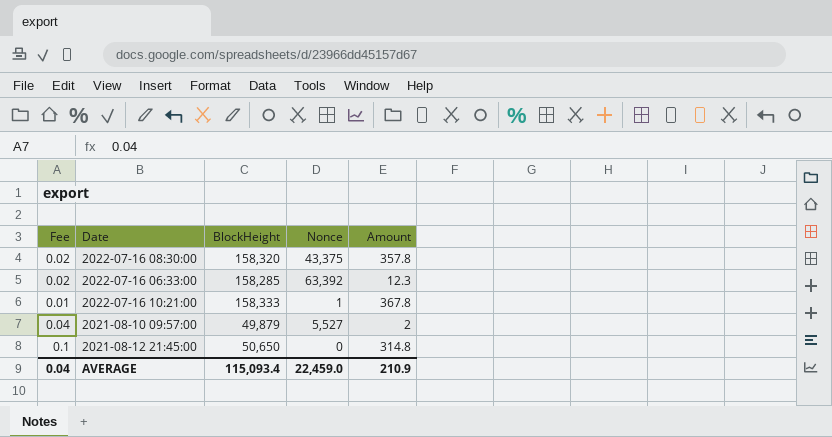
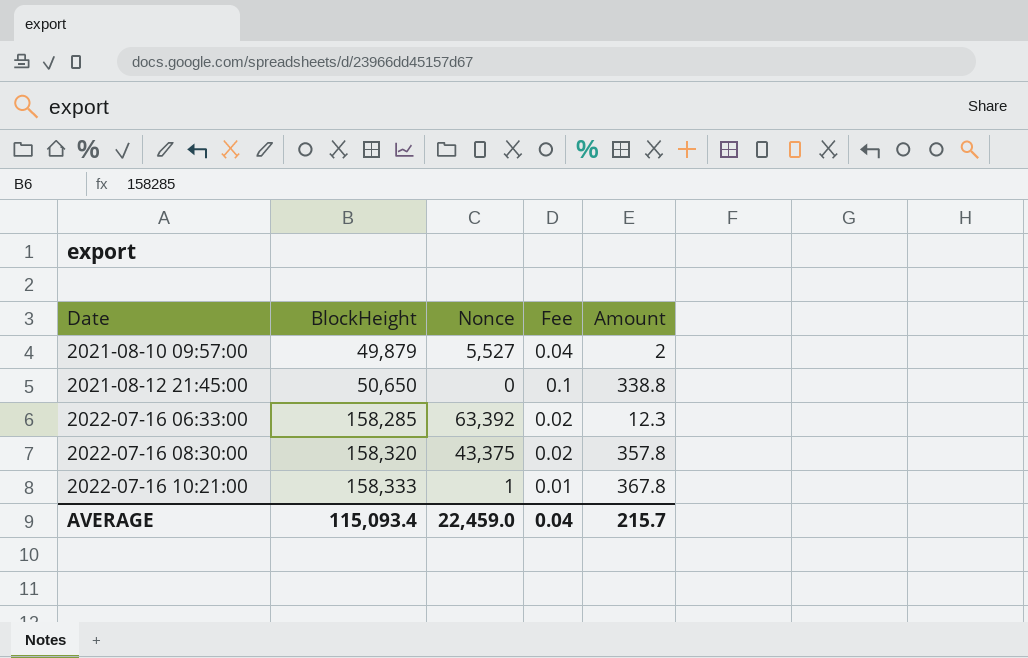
row order: none -> Date ascending
column Fee | position: 1 -> 4
2021-08-12 21:45:00 | Amount: 314.8 -> 338.8
AVERAGE | Amount: 210.9 -> 215.7

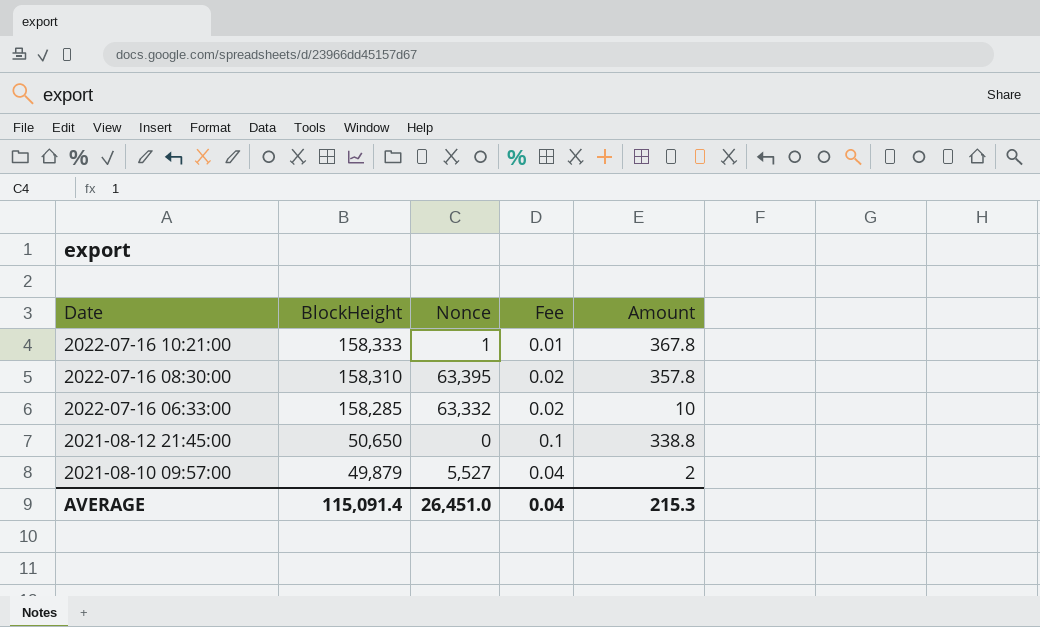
row order: Date ascending -> Date descending
2022-07-16 08:30:00 | BlockHeight: 158,320 -> 158,310
2022-07-16 08:30:00 | Nonce: 43,375 -> 63,395
2022-07-16 06:33:00 | Nonce: 63,392 -> 63,332
2022-07-16 06:33:00 | Amount: 12.3 -> 10
AVERAGE | BlockHeight: 115,093.4 -> 115,091.4
AVERAGE | Nonce: 22,459.0 -> 26,451.0
AVERAGE | Amount: 215.7 -> 215.3

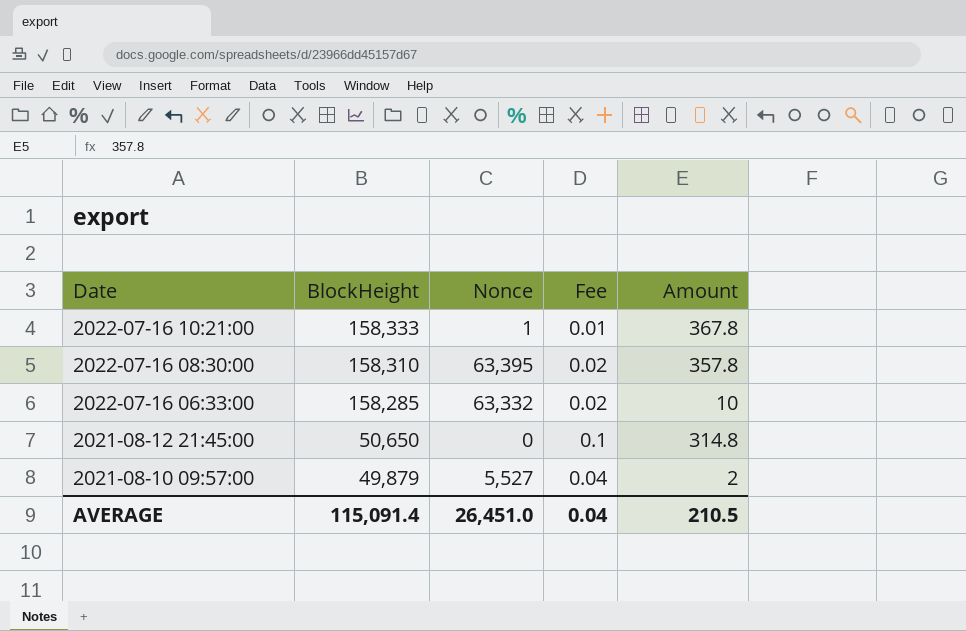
2021-08-12 21:45:00 | Amount: 338.8 -> 314.8
AVERAGE | Amount: 215.3 -> 210.5

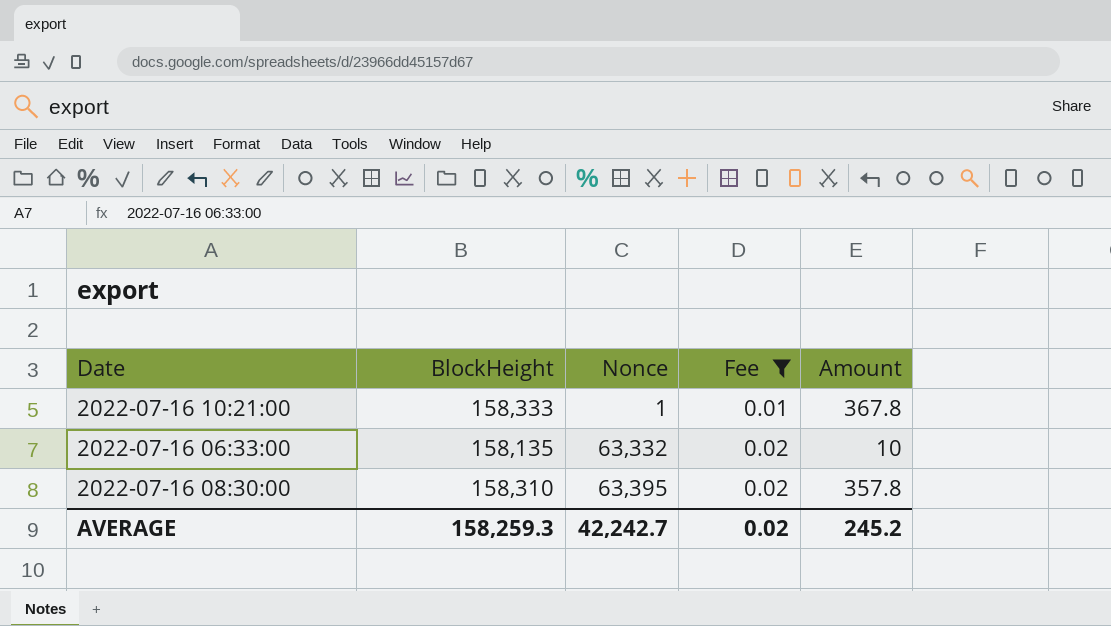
filter: none -> Fee <= 0.02
row order: Date descending -> Nonce ascending
2022-07-16 06:33:00 | BlockHeight: 158,285 -> 158,135
AVERAGE | BlockHeight: 115,091.4 -> 158,259.3
AVERAGE | Nonce: 26,451.0 -> 42,242.7
AVERAGE | Fee: 0.04 -> 0.02
AVERAGE | Amount: 210.5 -> 245.2

